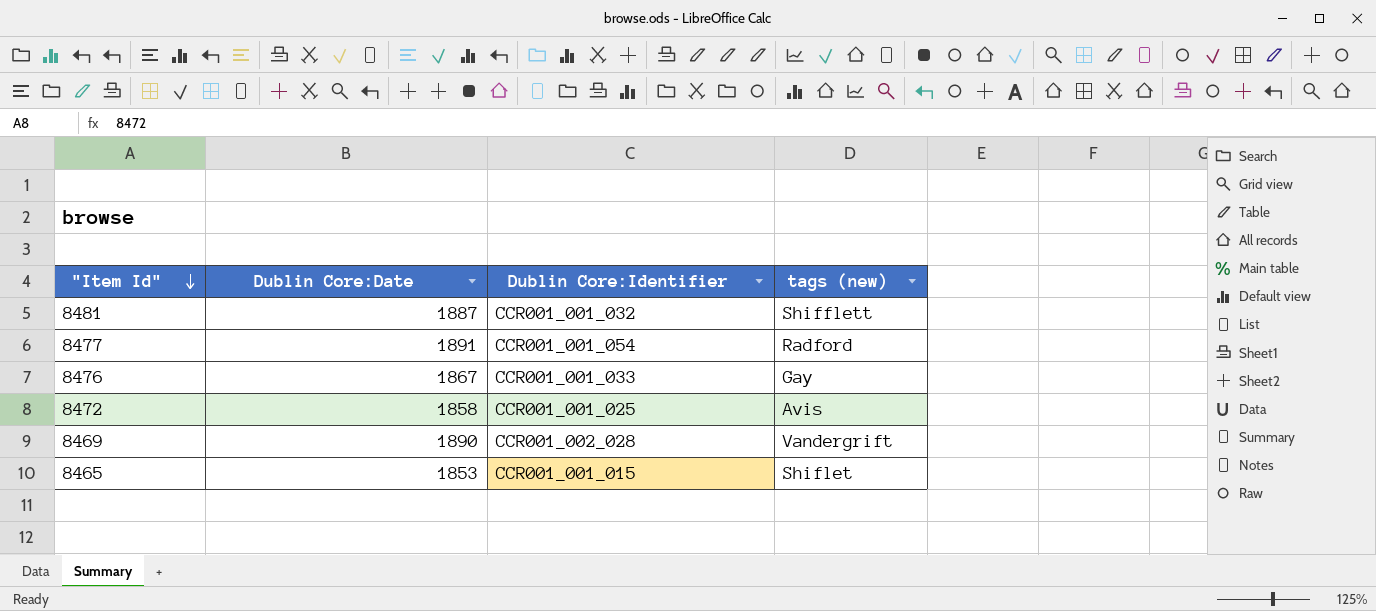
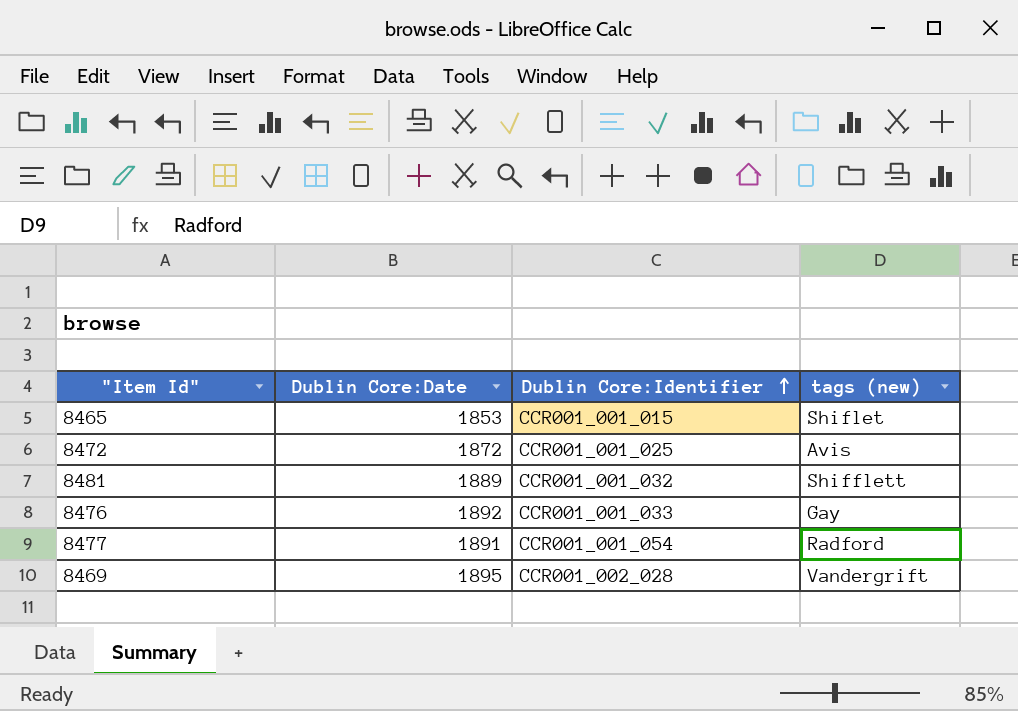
row order: "Item Id" descending -> Dublin Core:Identifier ascending
8472 | Dublin Core:Date: 1858 -> 1872
8481 | Dublin Core:Date: 1887 -> 1889
8476 | Dublin Core:Date: 1867 -> 1892
8469 | Dublin Core:Date: 1890 -> 1895

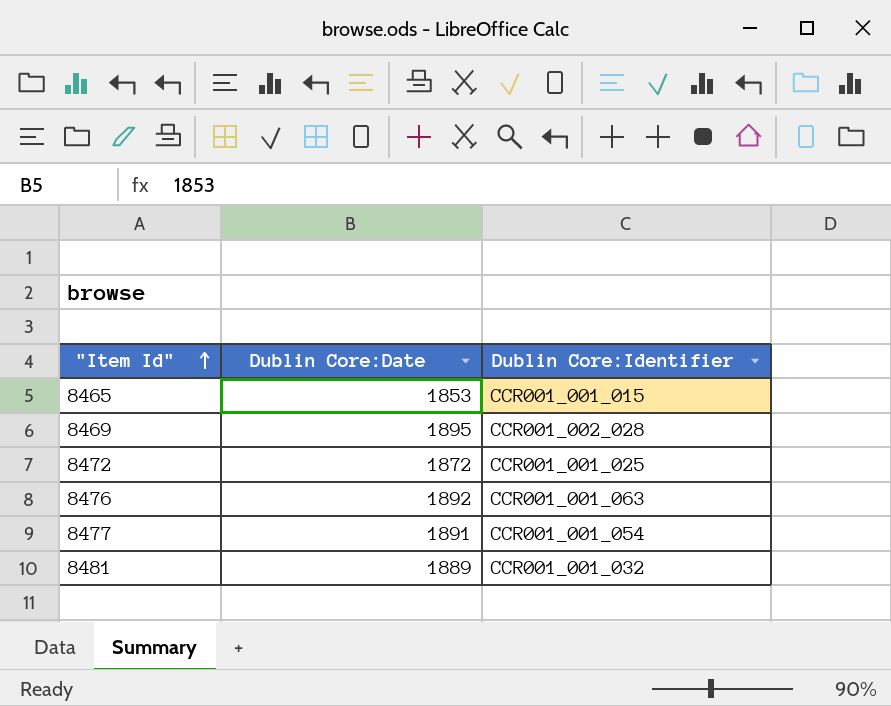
row order: Dublin Core:Identifier ascending -> "Item Id" ascending
column tags (new) | position: 4 -> none
8476 | Dublin Core:Identifier: CCR001_001_033 -> CCR001_001_063

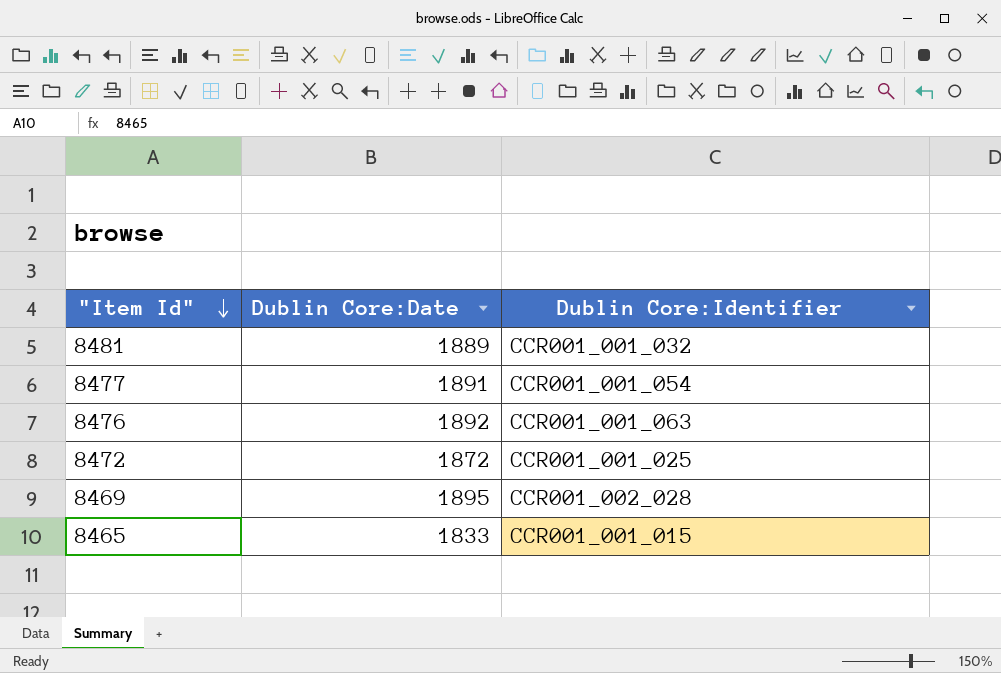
row order: "Item Id" ascending -> "Item Id" descending
8465 | Dublin Core:Date: 1853 -> 1833

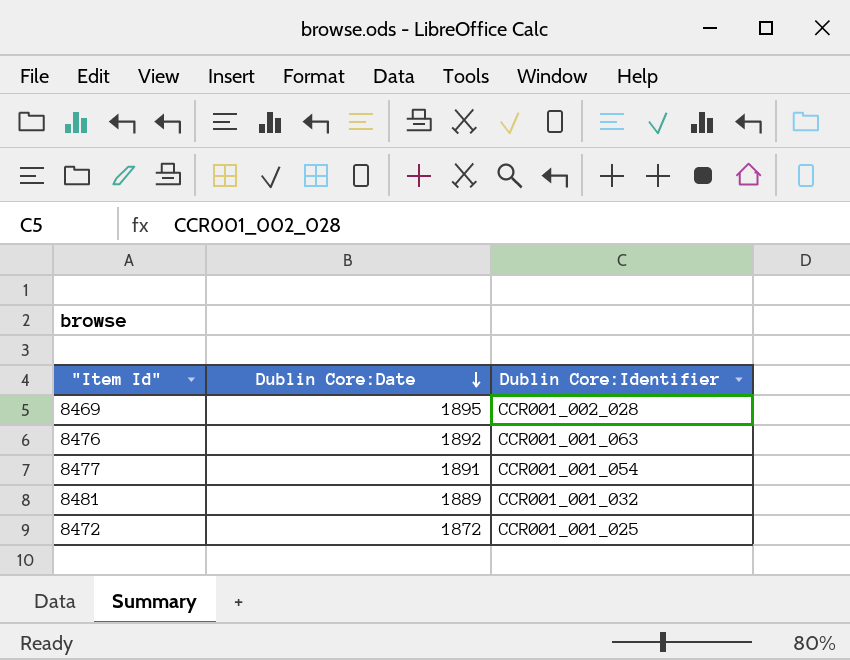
row order: "Item Id" descending -> Dublin Core:Date descending
row 8465: 1833 | CCR001_001_015 -> none

